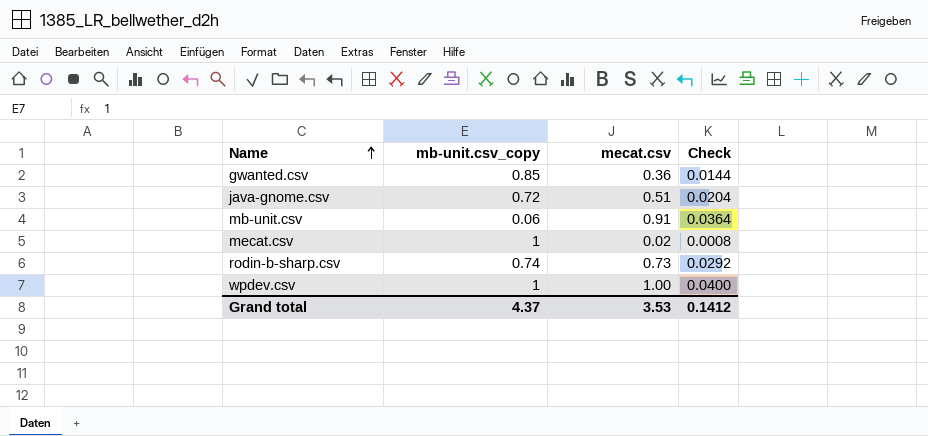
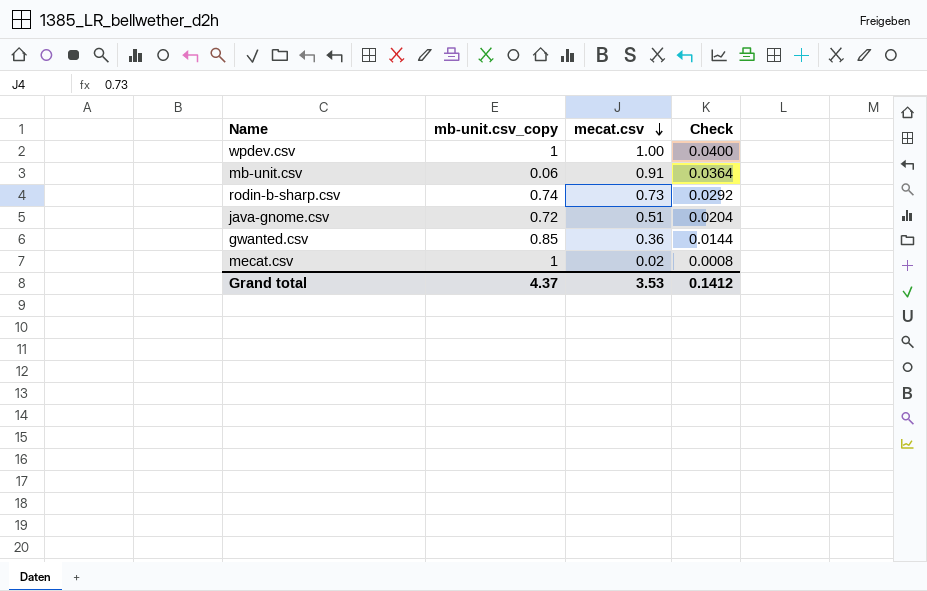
row order: Name ascending -> mecat.csv descending

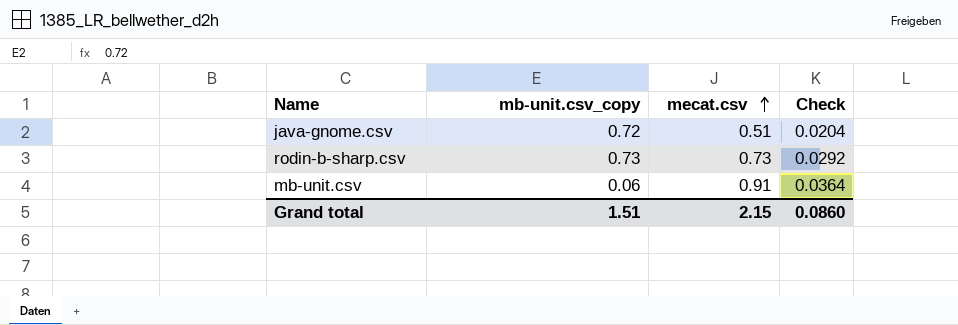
row order: mecat.csv descending -> mecat.csv ascending
row wpdev.csv: 1 | 1.00 | 0.0400 -> none
row gwanted.csv: 0.85 | 0.36 | 0.0144 -> none
row mecat.csv: 1 | 0.02 | 0.0008 -> none
rodin-b-sharp.csv | mb-unit.csv_copy: 0.74 -> 0.73
Grand total | mb-unit.csv_copy: 4.37 -> 1.51
Grand total | mecat.csv: 3.53 -> 2.15
Grand total | Check: 0.1412 -> 0.0860

